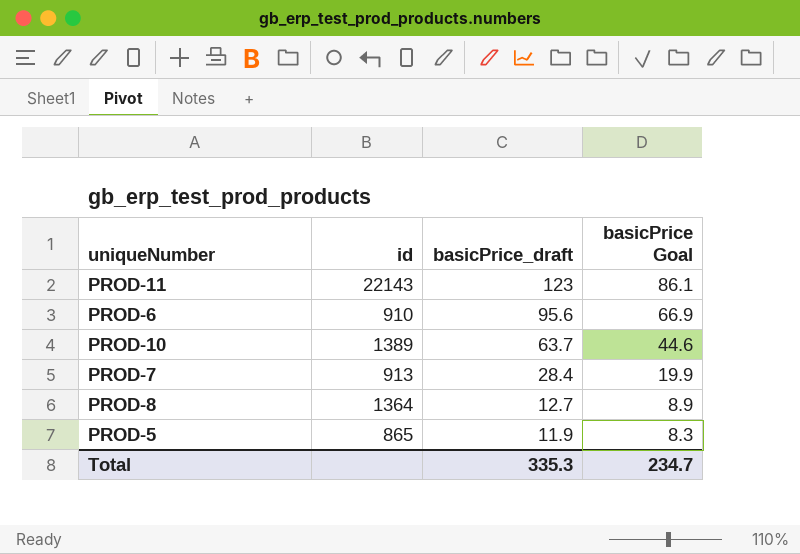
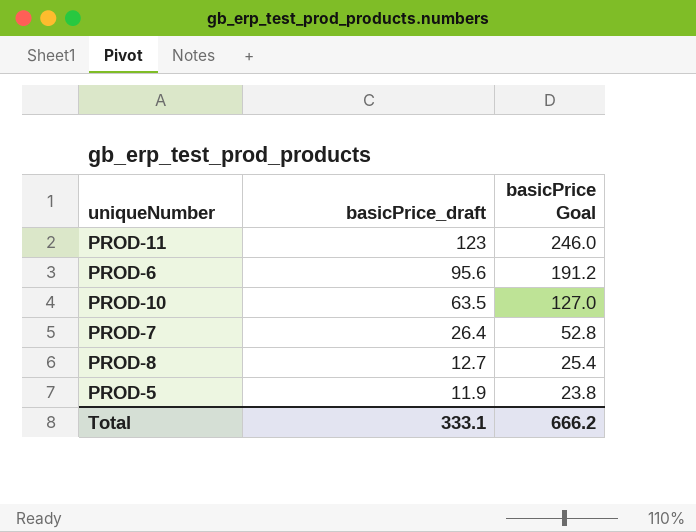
column id | position: 2 -> none
column basicPrice Goal | formula: [basicPrice_draft] * 0.7 -> [basicPrice_draft] * 2
PROD-10 | basicPrice_draft: 63.7 -> 63.5
PROD-7 | basicPrice_draft: 28.4 -> 26.4
Total | basicPrice_draft: 335.3 -> 333.1
Total | basicPrice Goal: 234.7 -> 666.2

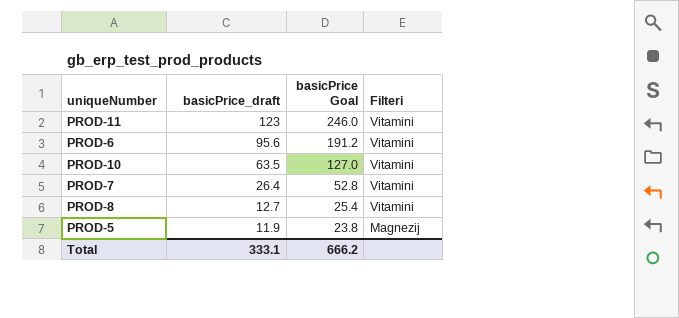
column Filteri | position: none -> 4

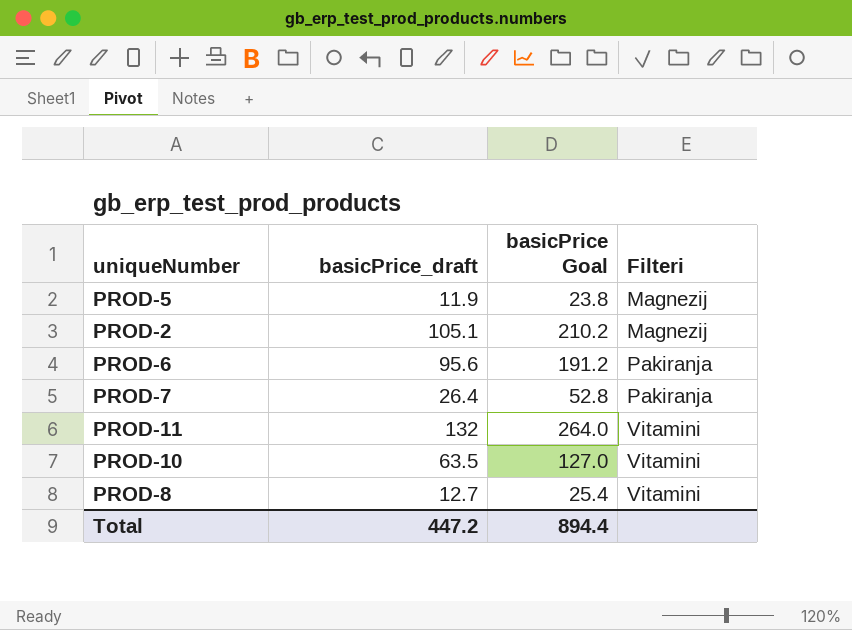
row order: basicPrice_draft descending -> Filteri ascending
row PROD-2: none -> 105.1 | 210.2 | Magnezij
PROD-6 | Filteri: Vitamini -> Pakiranja
PROD-7 | Filteri: Vitamini -> Pakiranja
PROD-11 | basicPrice_draft: 123 -> 132
PROD-11 | basicPrice Goal: 246.0 -> 264.0
Total | basicPrice_draft: 333.1 -> 447.2
Total | basicPrice Goal: 666.2 -> 894.4

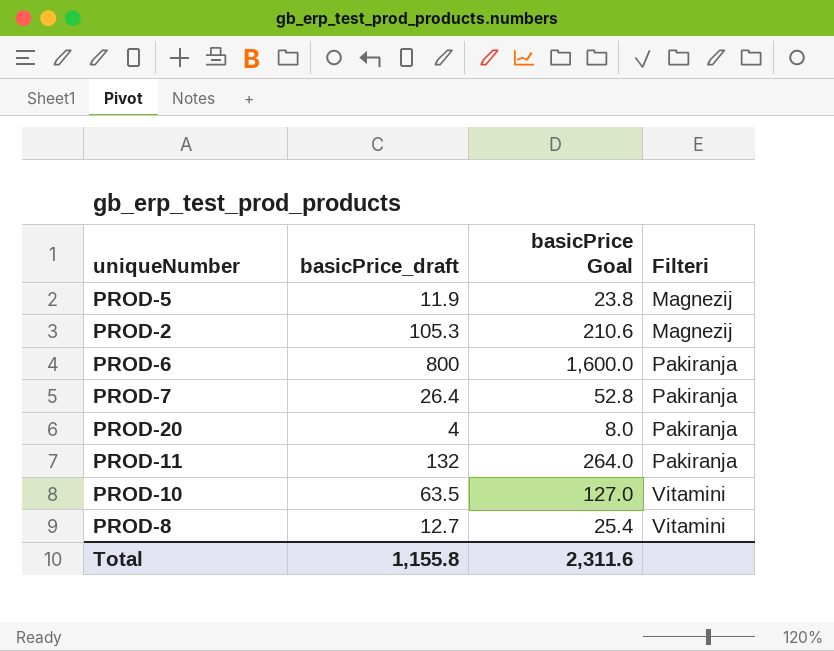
PROD-2 | basicPrice_draft: 105.1 -> 105.3
PROD-2 | basicPrice Goal: 210.2 -> 210.6
PROD-6 | basicPrice_draft: 95.6 -> 800
PROD-6 | basicPrice Goal: 191.2 -> 1,600.0
row PROD-20: none -> 4 | 8.0 | Pakiranja
PROD-11 | Filteri: Vitamini -> Pakiranja
Total | basicPrice_draft: 447.2 -> 1,155.8
Total | basicPrice Goal: 894.4 -> 2,311.6

